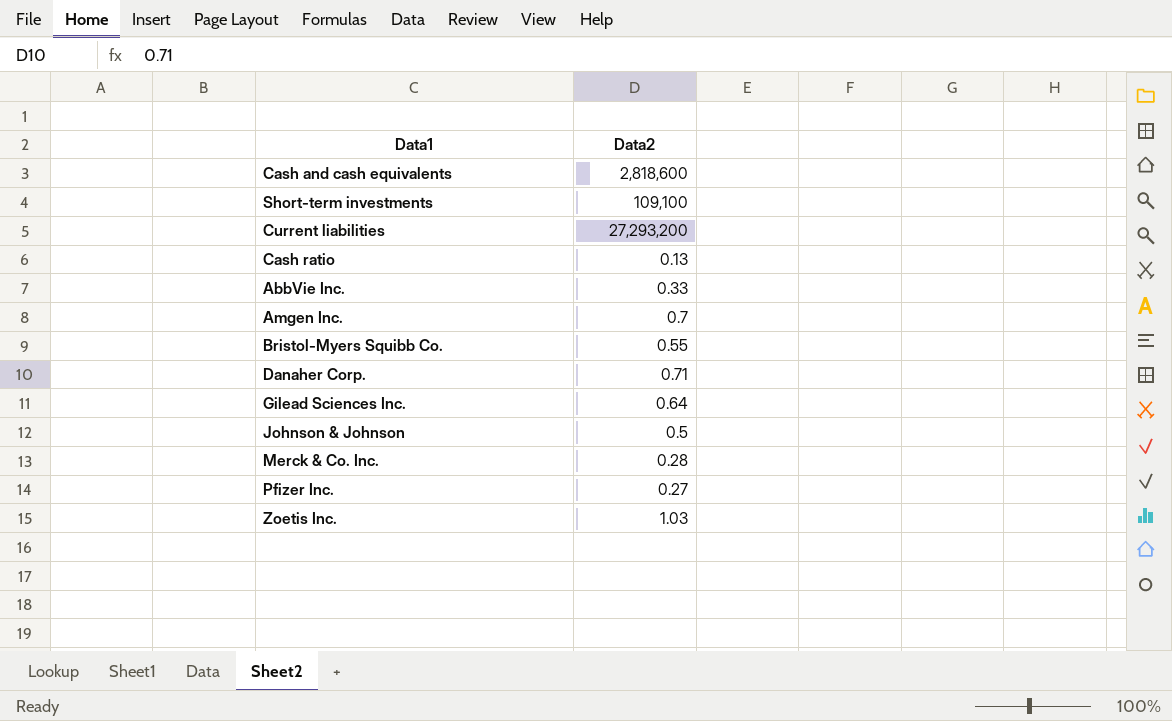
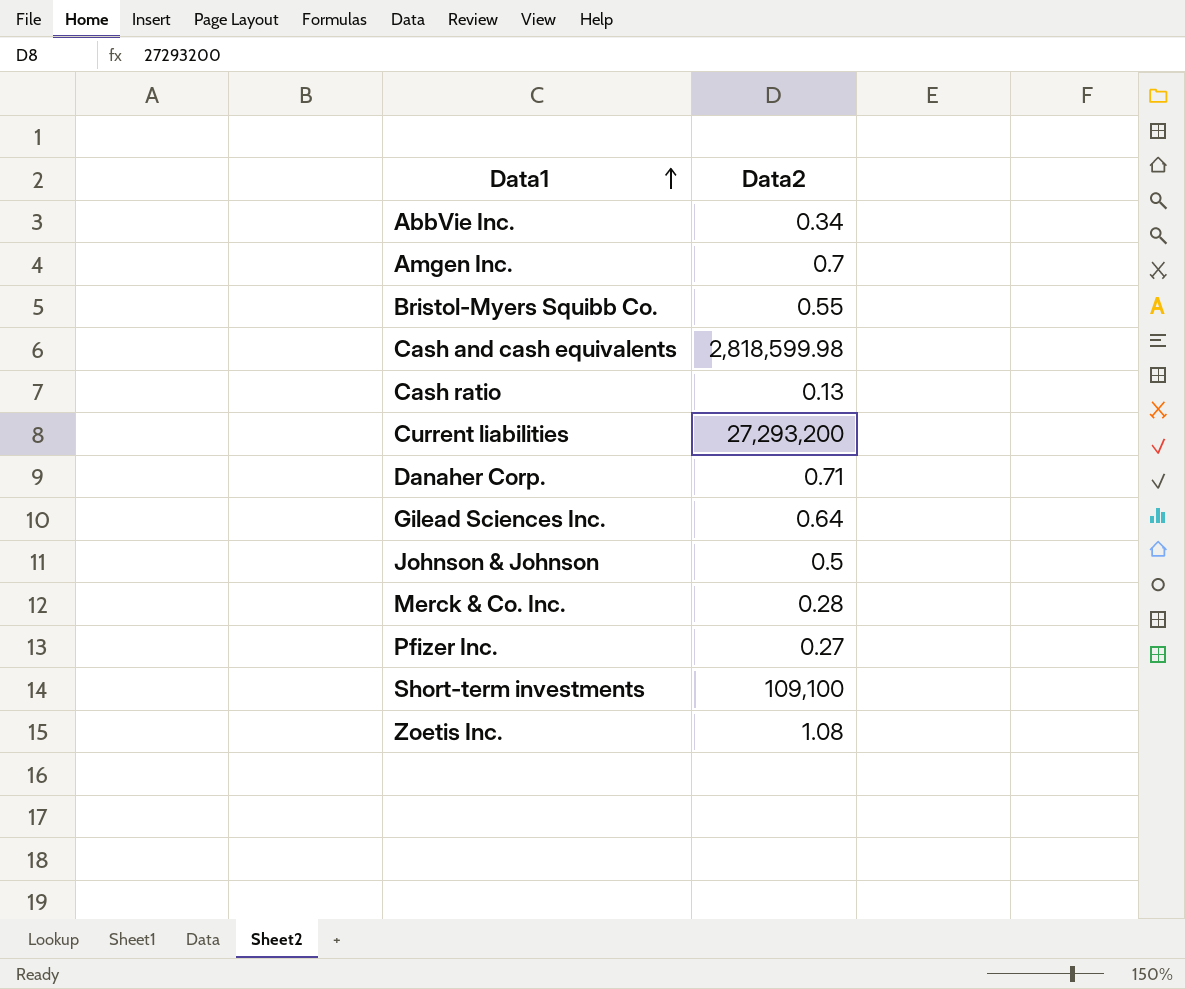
row order: none -> Data1 ascending
AbbVie Inc. | Data2: 0.33 -> 0.34
Cash and cash equivalents | Data2: 2,818,600 -> 2,818,599.98
Zoetis Inc. | Data2: 1.03 -> 1.08

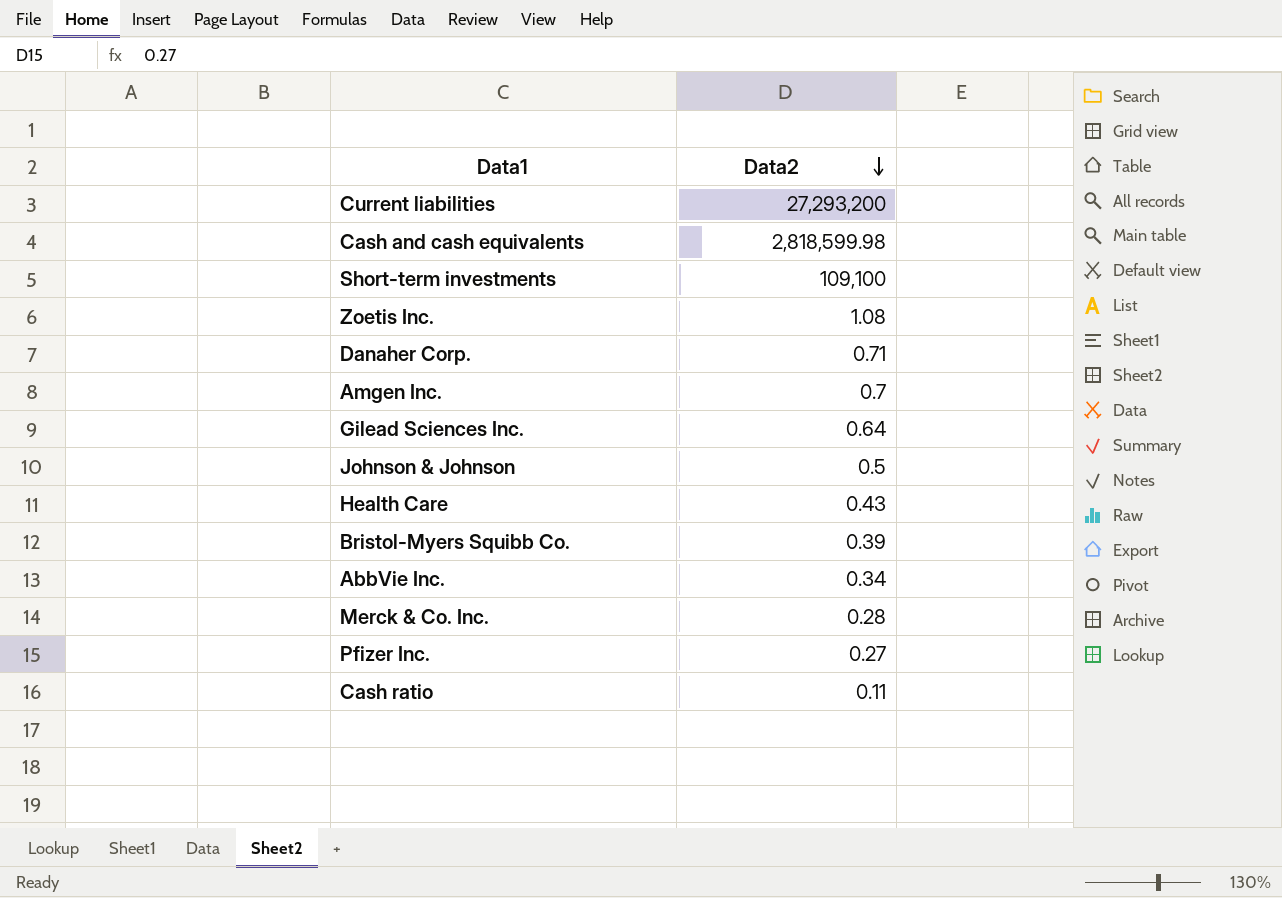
row order: Data1 ascending -> Data2 descending
row Health Care: none -> 0.43
Bristol-Myers Squibb Co. | Data2: 0.55 -> 0.39
Cash ratio | Data2: 0.13 -> 0.11

